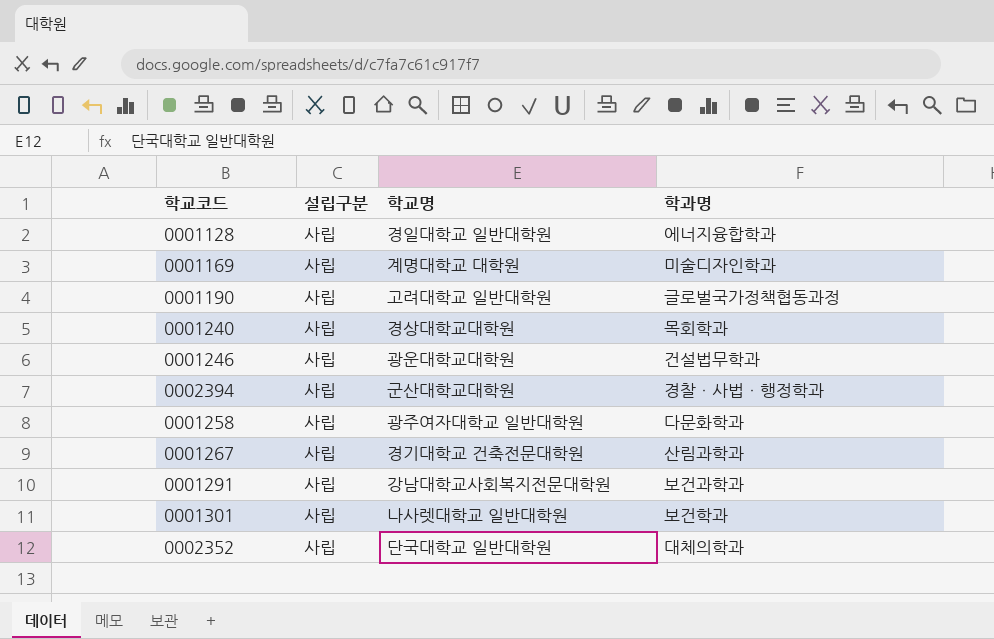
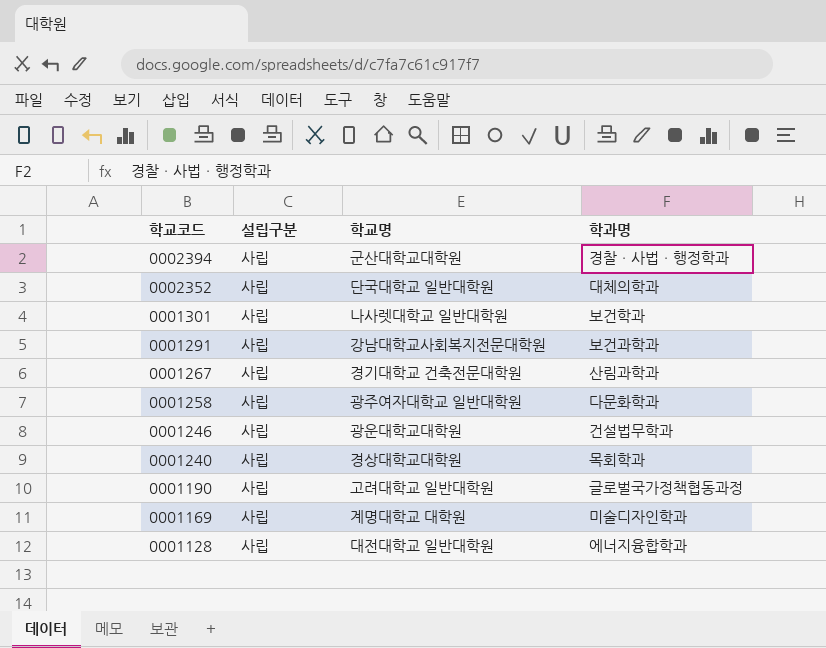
row order: none -> 학교코드 descending
0001128 | 학교명: 경일대학교 일반대학원 -> 대전대학교 일반대학원

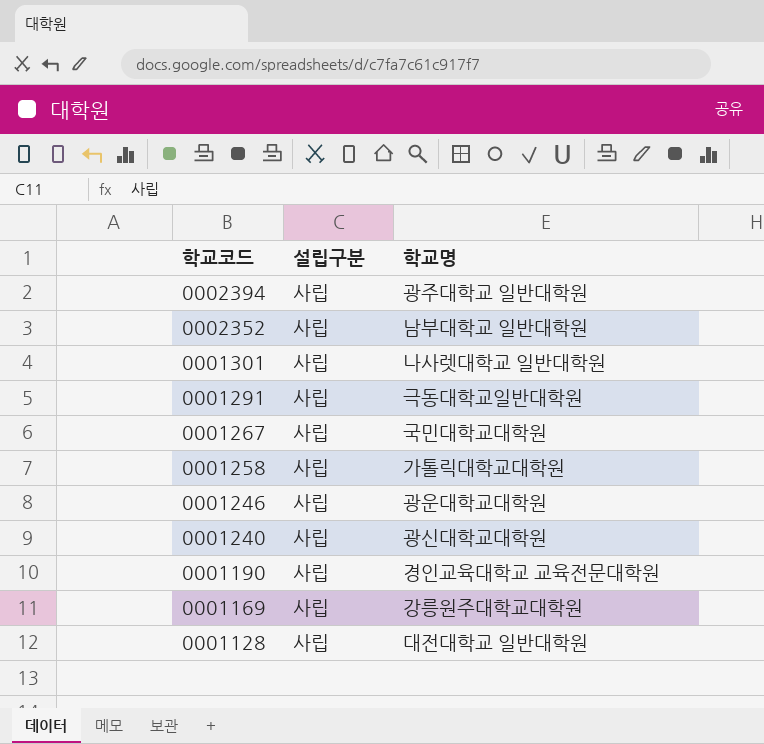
column 학과명 | position: 4 -> none
0002394 | 학교명: 군산대학교대학원 -> 광주대학교 일반대학원
0002352 | 학교명: 단국대학교 일반대학원 -> 남부대학교 일반대학원
0001291 | 학교명: 강남대학교사회복지전문대학원 -> 극동대학교일반대학원
0001267 | 학교명: 경기대학교 건축전문대학원 -> 국민대학교대학원
0001258 | 학교명: 광주여자대학교 일반대학원 -> 가톨릭대학교대학원
0001240 | 학교명: 경상대학교대학원 -> 광신대학교대학원
0001190 | 학교명: 고려대학교 일반대학원 -> 경인교육대학교 교육전문대학원
0001169 | 학교명: 계명대학교 대학원 -> 강릉원주대학교대학원

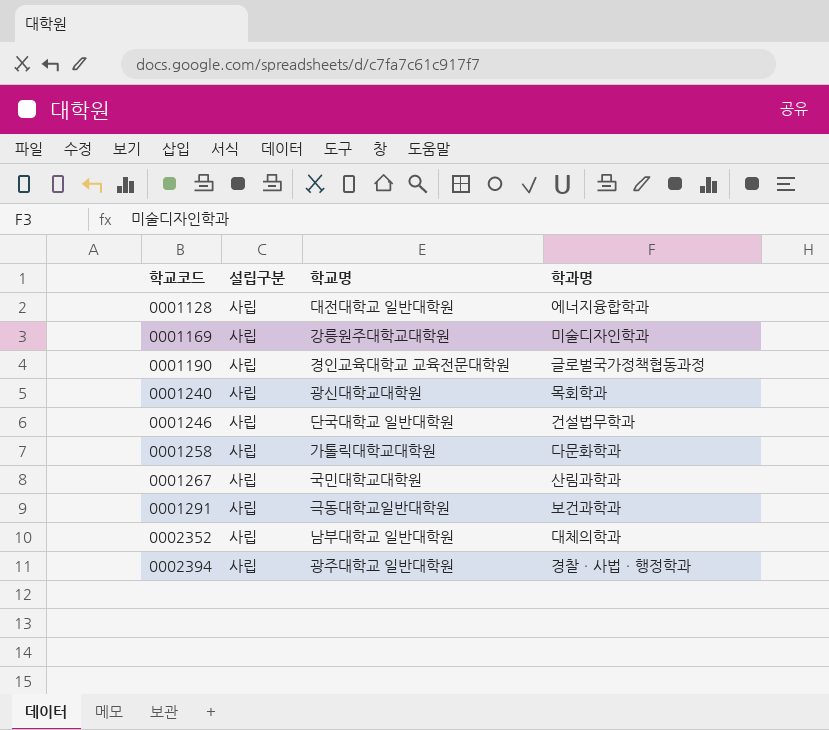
row order: 학교코드 descending -> 학교코드 ascending
column 학과명 | position: none -> 4
row 0001301: 사립 | 나사렛대학교 일반대학원 -> none
0001246 | 학교명: 광운대학교대학원 -> 단국대학교 일반대학원

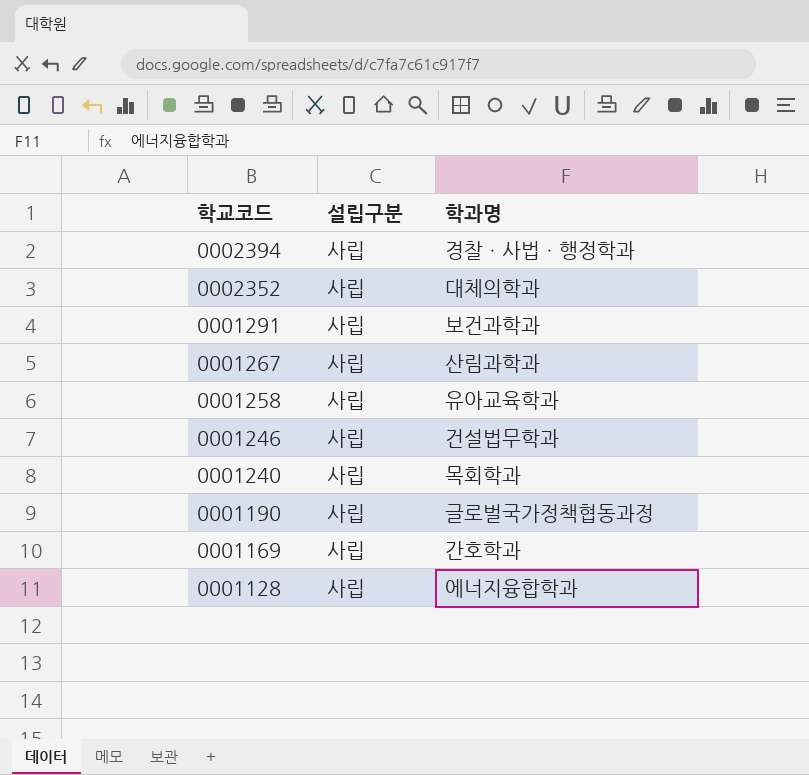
row order: 학교코드 ascending -> 학교코드 descending
column 학교명 | position: 3 -> none
0001258 | 학과명: 다문화학과 -> 유아교육학과
0001169 | 학과명: 미술디자인학과 -> 간호학과

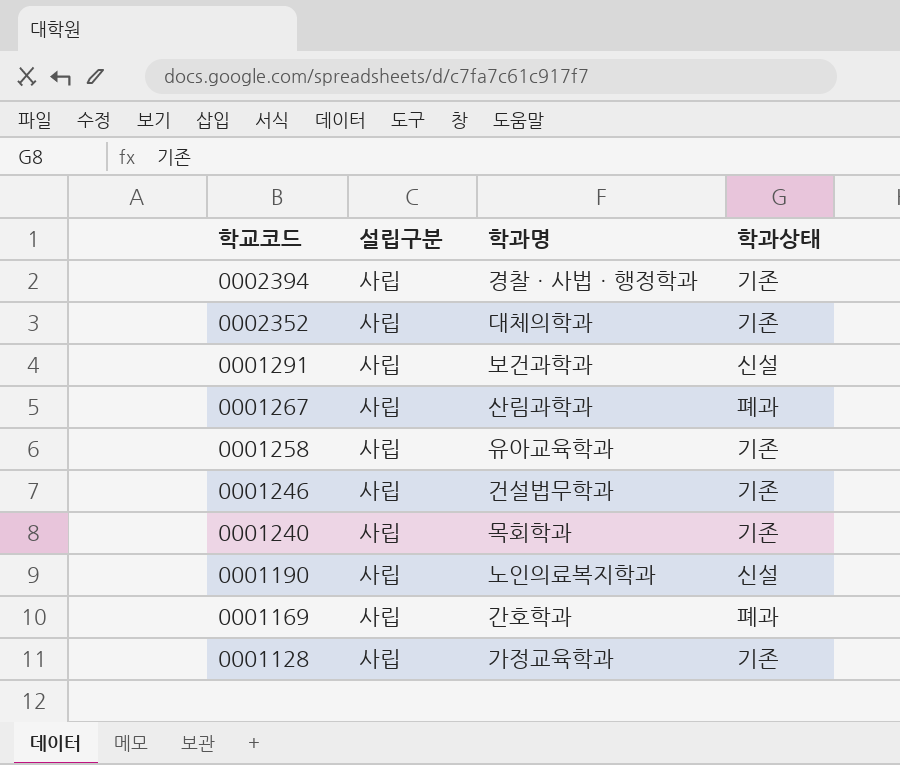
column 학과상태 | position: none -> 4
0001190 | 학과명: 글로벌국가정책협동과정 -> 노인의료복지학과
0001128 | 학과명: 에너지융합학과 -> 가정교육학과

